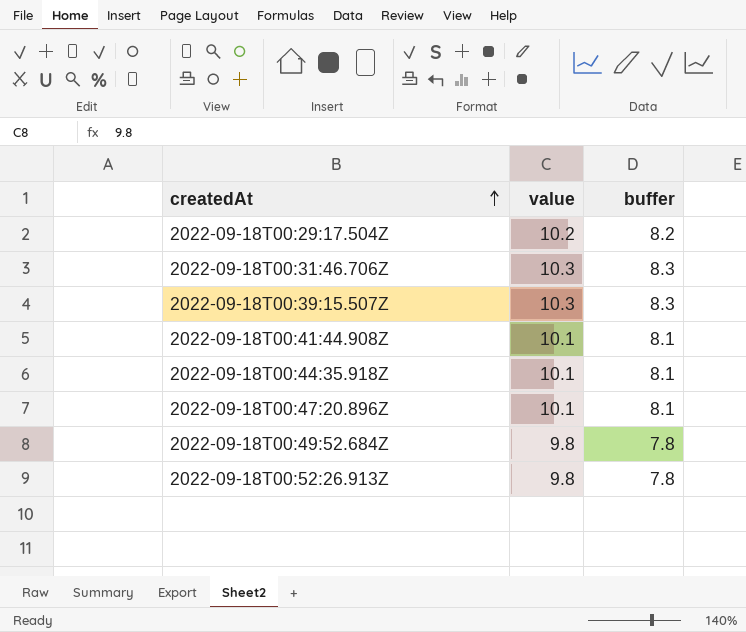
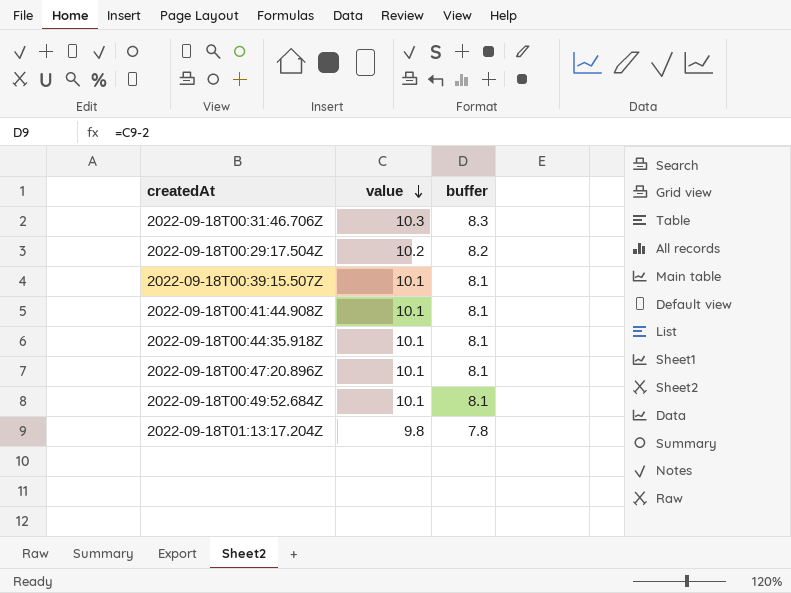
row order: createdAt ascending -> value descending
row 2022-09-18T00:52:26.913Z: 9.8 | 7.8 -> none
2022-09-18T00:39:15.507Z | value: 10.3 -> 10.1
2022-09-18T00:39:15.507Z | buffer: 8.3 -> 8.1
2022-09-18T00:49:52.684Z | value: 9.8 -> 10.1
2022-09-18T00:49:52.684Z | buffer: 7.8 -> 8.1
row 2022-09-18T01:13:17.204Z: none -> 9.8 | 7.8

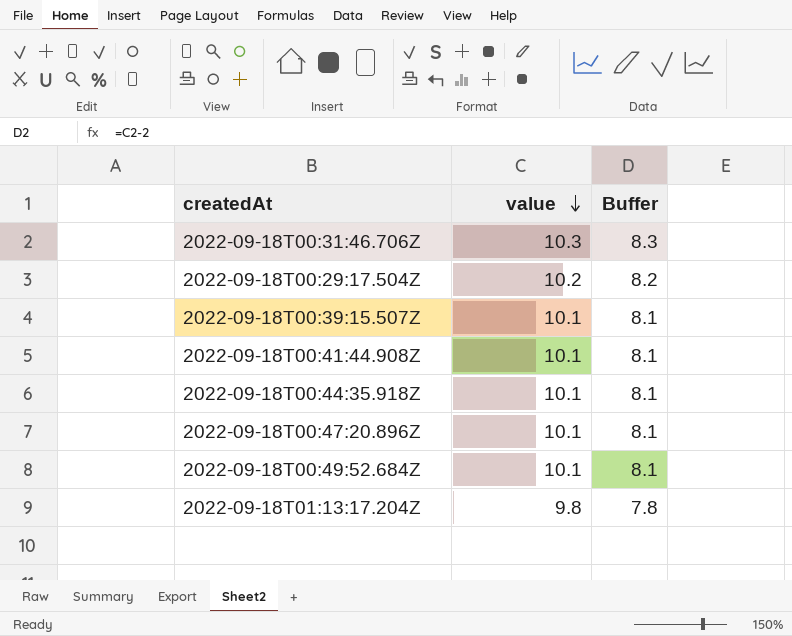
column name: buffer -> Buffer

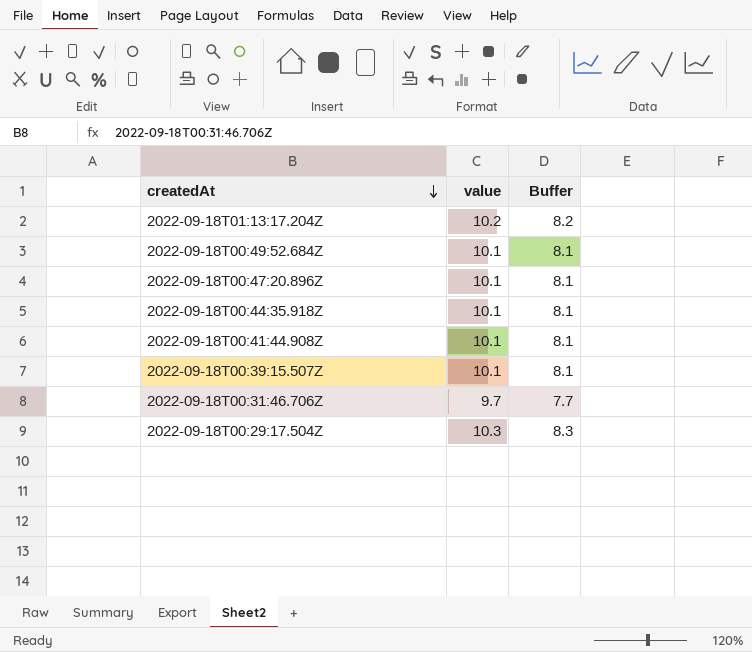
row order: value descending -> createdAt descending
2022-09-18T01:13:17.204Z | value: 9.8 -> 10.2
2022-09-18T01:13:17.204Z | Buffer: 7.8 -> 8.2
2022-09-18T00:31:46.706Z | value: 10.3 -> 9.7
2022-09-18T00:31:46.706Z | Buffer: 8.3 -> 7.7
2022-09-18T00:29:17.504Z | value: 10.2 -> 10.3
2022-09-18T00:29:17.504Z | Buffer: 8.2 -> 8.3

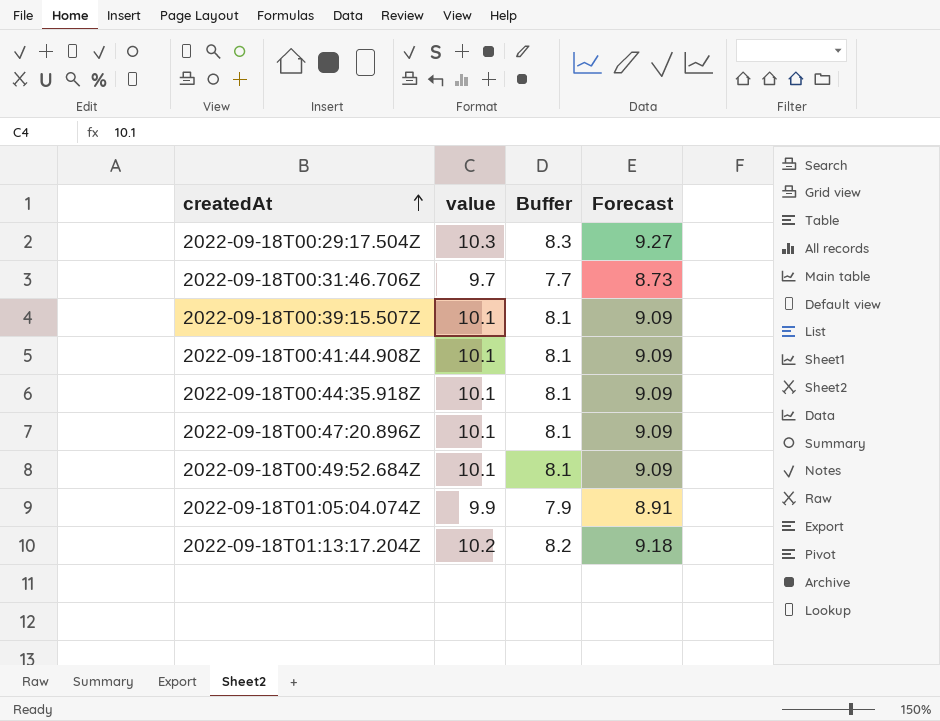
row order: createdAt descending -> createdAt ascending
column Forecast | formula: none -> [value] * 0.9
row 2022-09-18T01:05:04.074Z: none -> 9.9 | 7.9 | 8.91

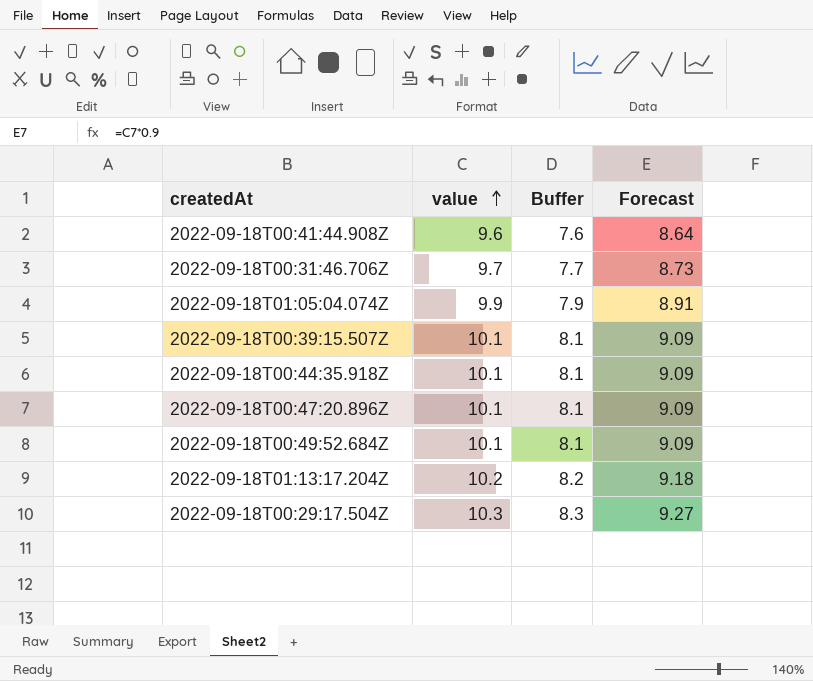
row order: createdAt ascending -> value ascending
2022-09-18T00:41:44.908Z | value: 10.1 -> 9.6
2022-09-18T00:41:44.908Z | Buffer: 8.1 -> 7.6
2022-09-18T00:41:44.908Z | Forecast: 9.09 -> 8.64

